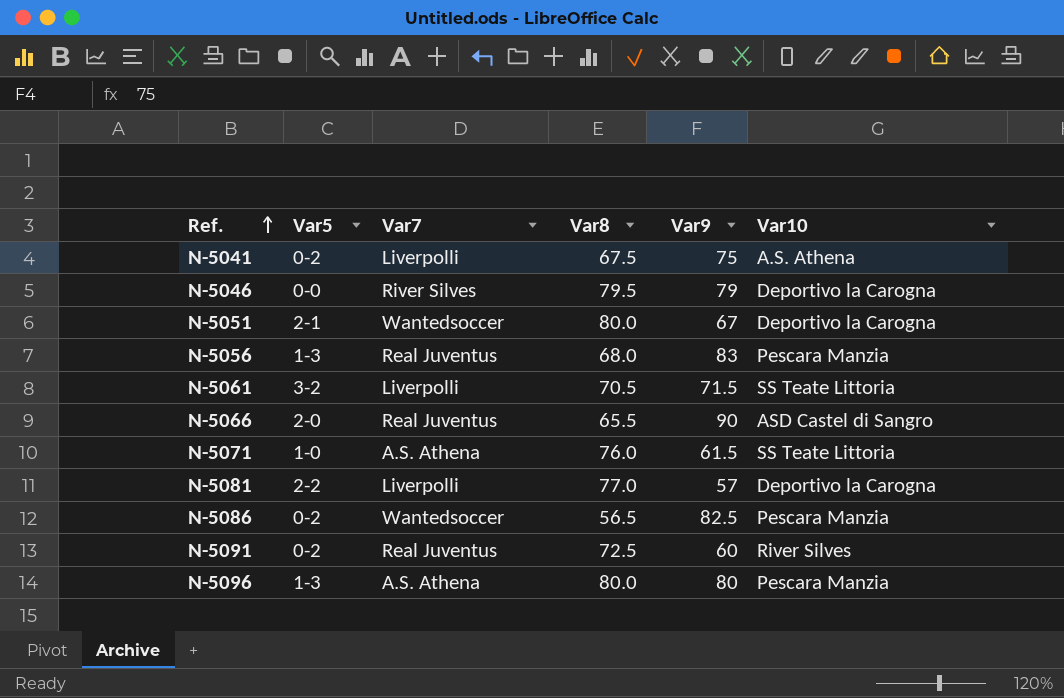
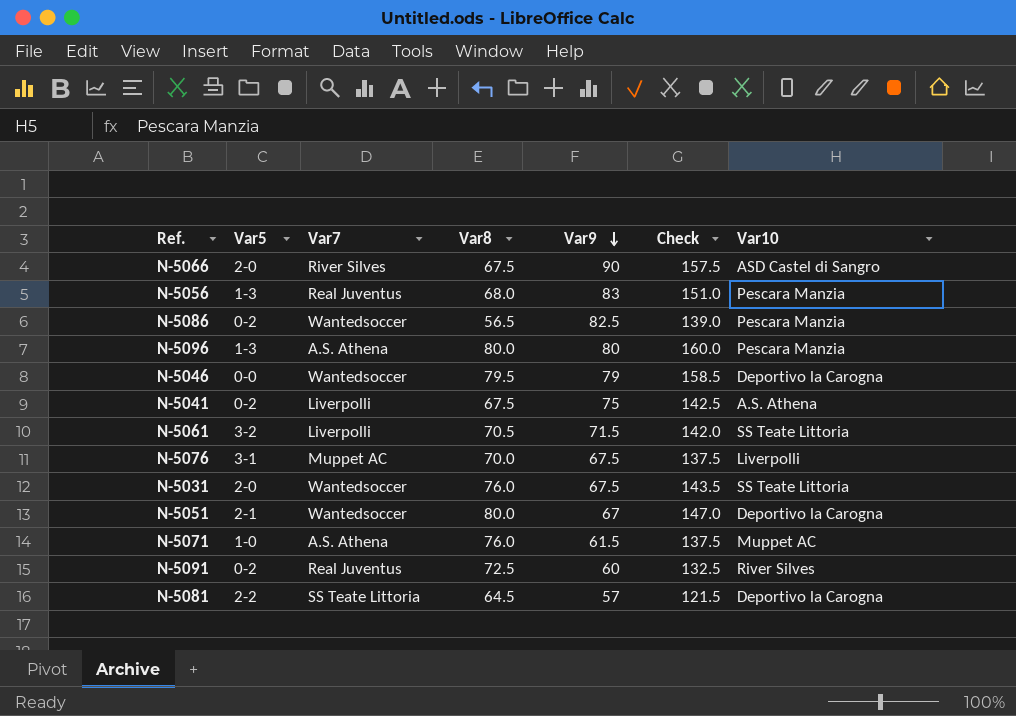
row order: Ref. ascending -> Var9 descending
column Check | formula: none -> [Var8] + [Var9]
N-5066 | Var7: Real Juventus -> River Silves
N-5066 | Var8: 65.5 -> 67.5
N-5046 | Var7: River Silves -> Wantedsoccer
row N-5076: none -> 3-1 | Muppet AC | 70.0 | 67.5 | 137.5 | Liverpolli
row N-5031: none -> 2-0 | Wantedsoccer | 76.0 | 67.5 | 143.5 | SS Teate Littoria
N-5071 | Var10: SS Teate Littoria -> Muppet AC
N-5081 | Var7: Liverpolli -> SS Teate Littoria
N-5081 | Var8: 77.0 -> 64.5

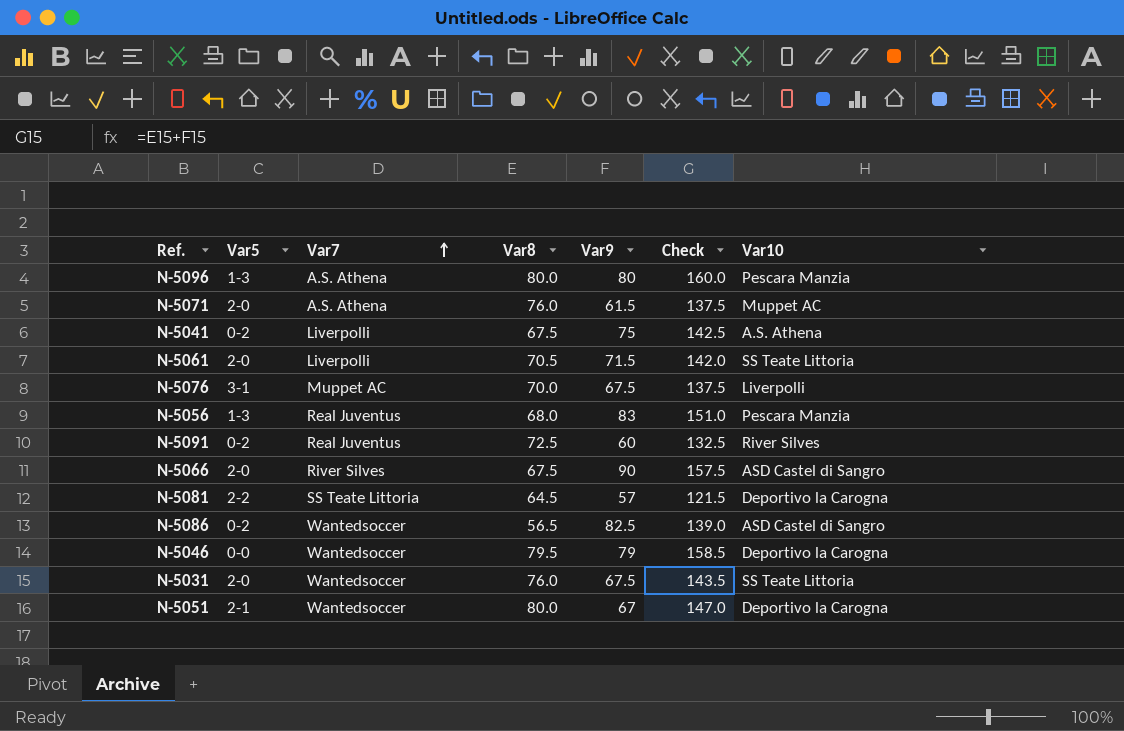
row order: Var9 descending -> Var7 ascending
N-5071 | Var5: 1-0 -> 2-0
N-5061 | Var5: 3-2 -> 2-0
N-5086 | Var10: Pescara Manzia -> ASD Castel di Sangro

